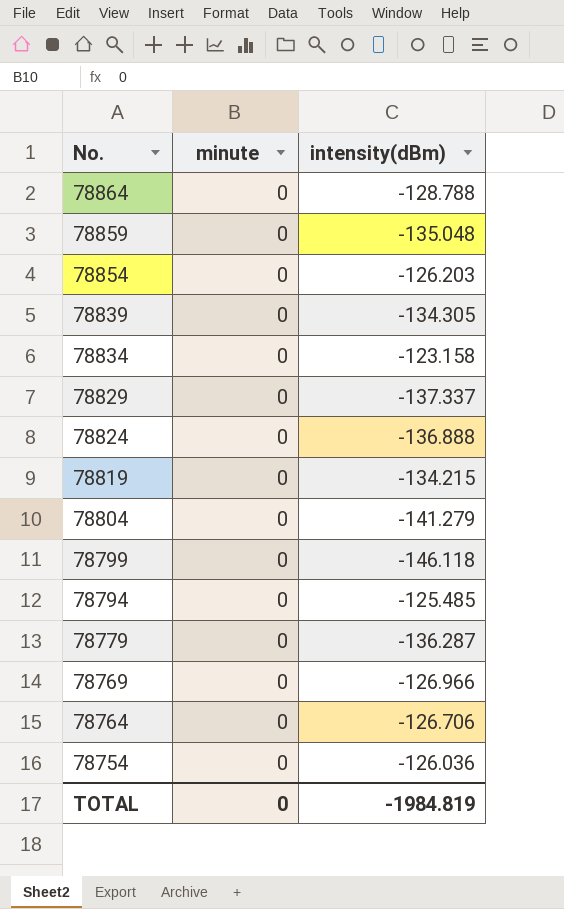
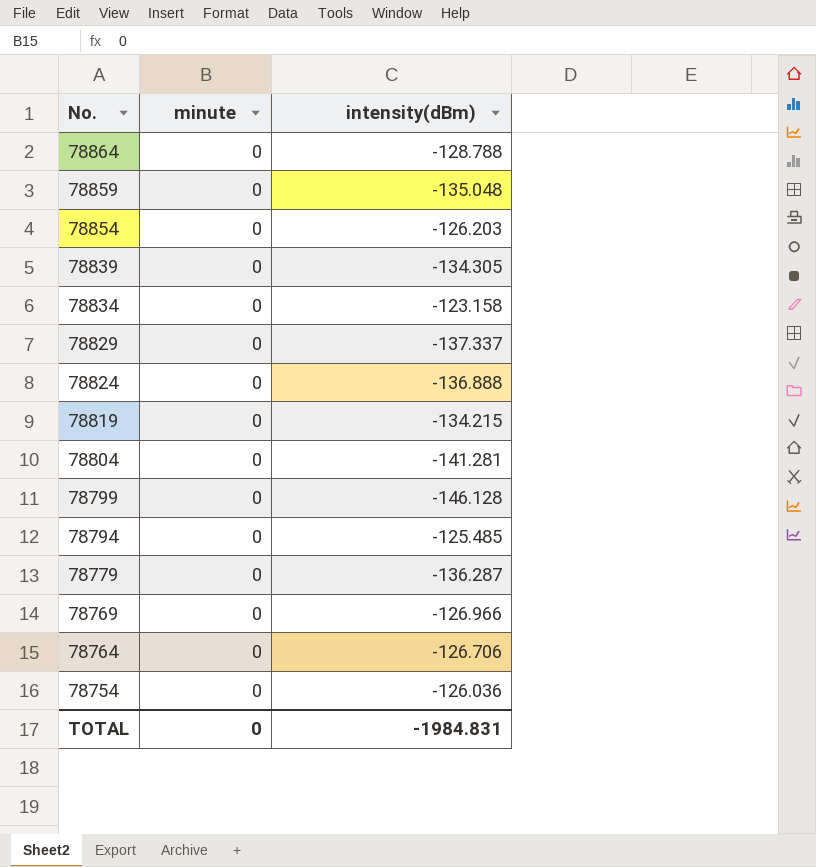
78804 | intensity(dBm): -141.279 -> -141.281
78799 | intensity(dBm): -146.118 -> -146.128
TOTAL | intensity(dBm): -1984.819 -> -1984.831

